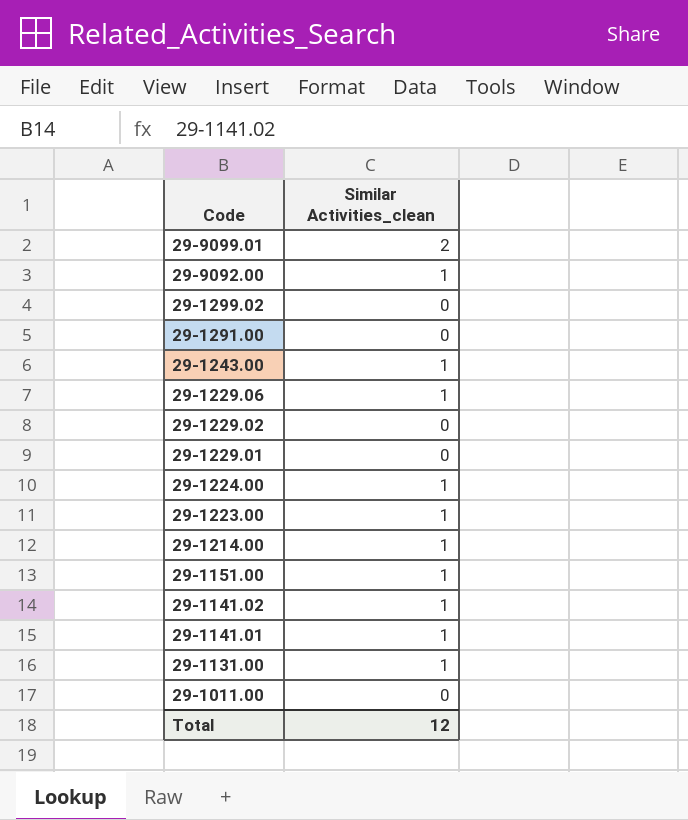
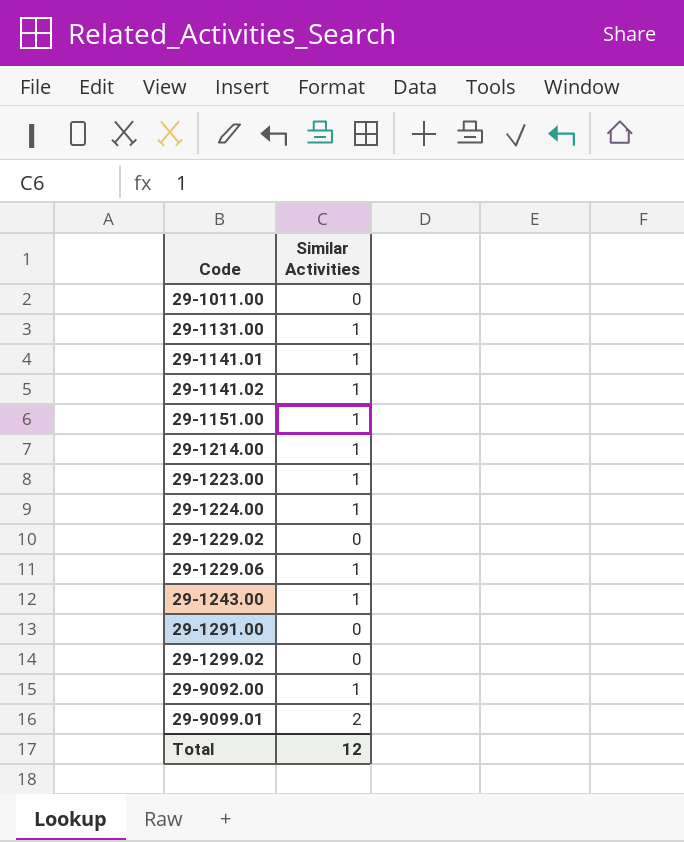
row order: Code descending -> Code ascending
column name: Similar Activities_clean -> Similar Activities
row 29-1229.01: 0 -> none

